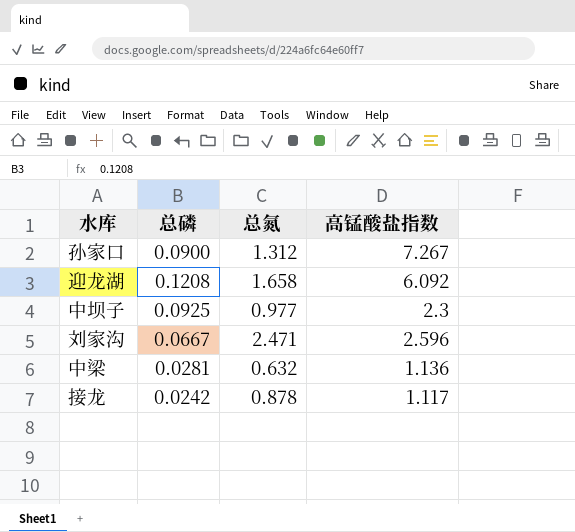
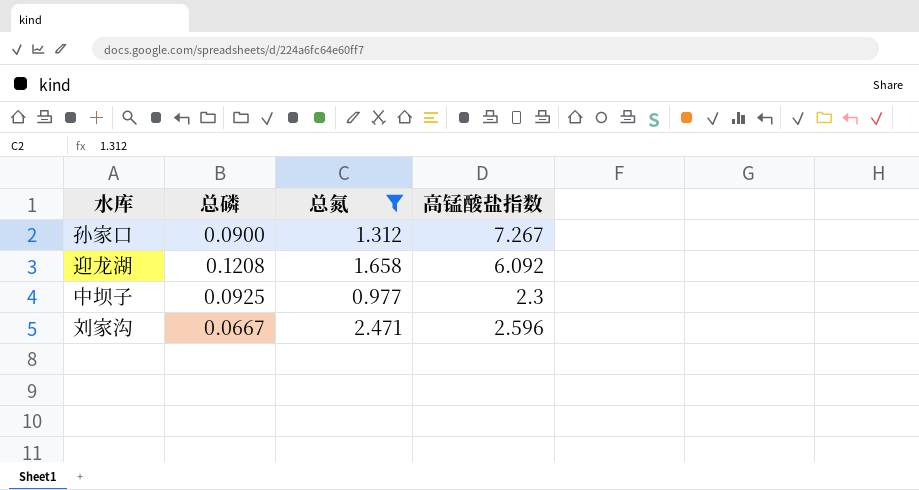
filter: none -> 总氮 >= 0.977

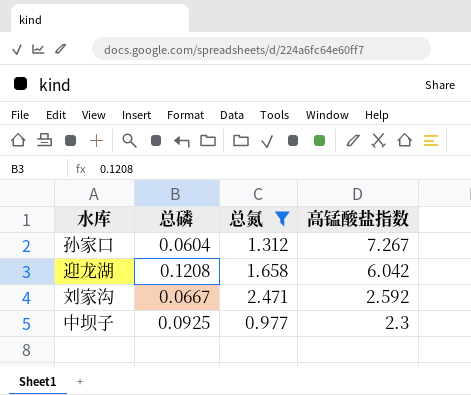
row order: none -> 高锰酸盐指数 descending
孙家口 | 总磷: 0.0900 -> 0.0604
迎龙湖 | 高锰酸盐指数: 6.092 -> 6.042
刘家沟 | 高锰酸盐指数: 2.596 -> 2.592

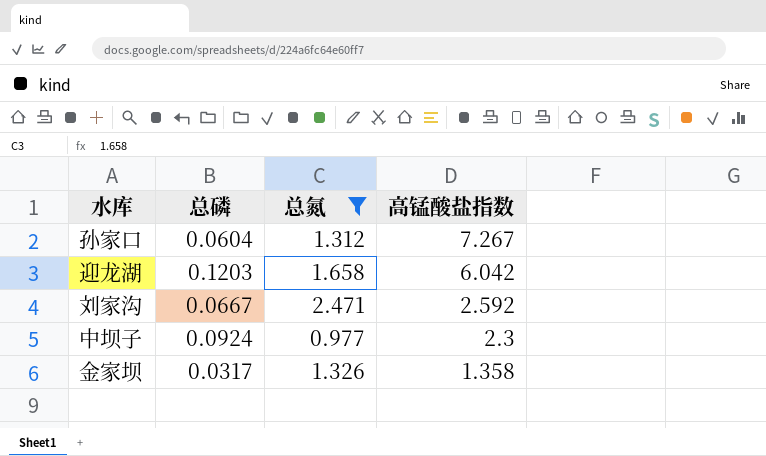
迎龙湖 | 总磷: 0.1208 -> 0.1203
中坝子 | 总磷: 0.0925 -> 0.0924
row 金家坝: none -> 0.0317 | 1.326 | 1.358

